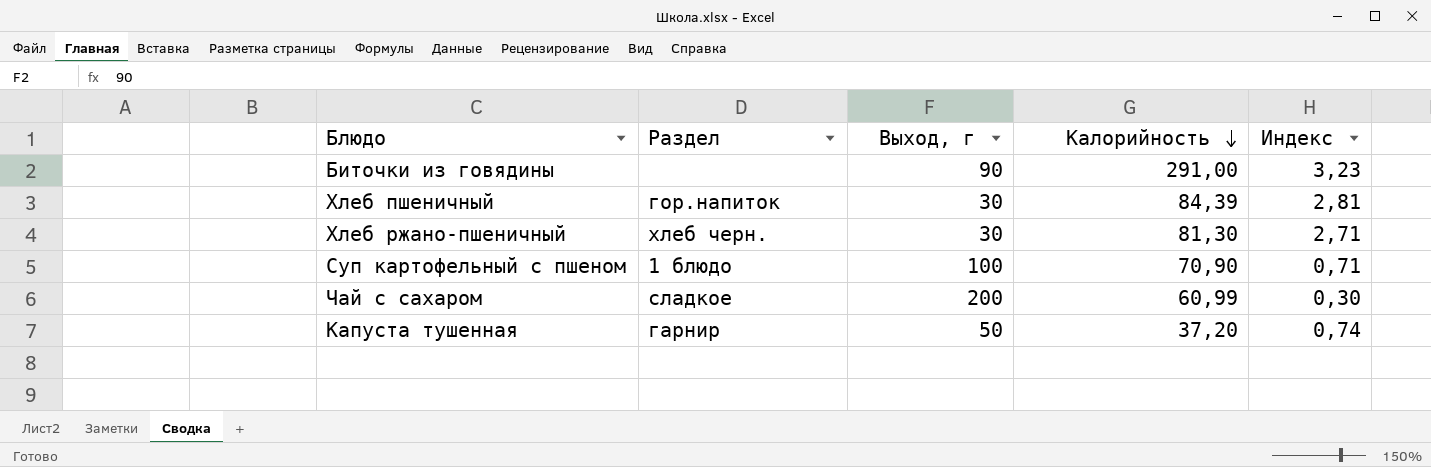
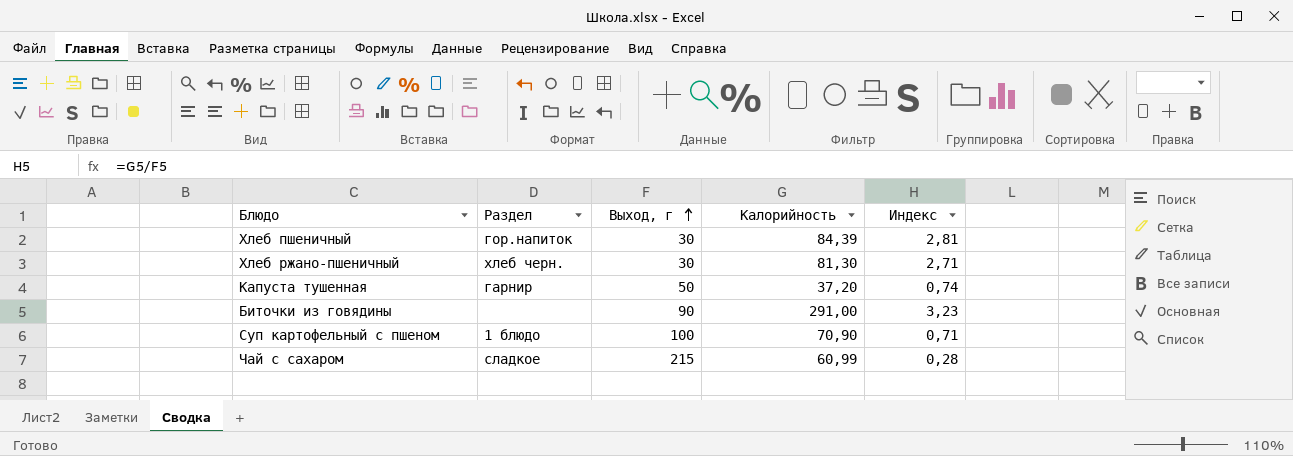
row order: Калорийность descending -> Выход, г ascending
Чай с сахаром | Выход, г: 200 -> 215
Чай с сахаром | Индекс: 0,30 -> 0,28

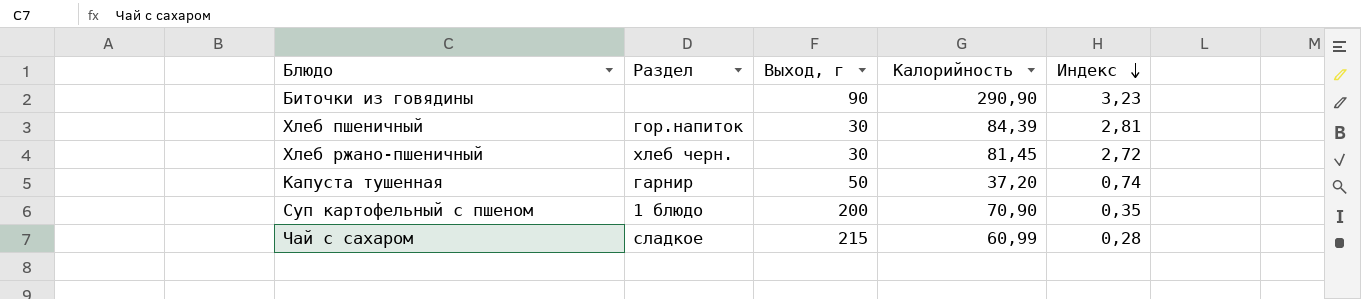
row order: Выход, г ascending -> Индекс descending
Биточки из говядины | Калорийность: 291,00 -> 290,90
Хлеб ржано-пшеничный | Калорийность: 81,30 -> 81,45
Хлеб ржано-пшеничный | Индекс: 2,71 -> 2,72
Суп картофельный с пшеном | Выход, г: 100 -> 200
Суп картофельный с пшеном | Индекс: 0,71 -> 0,35

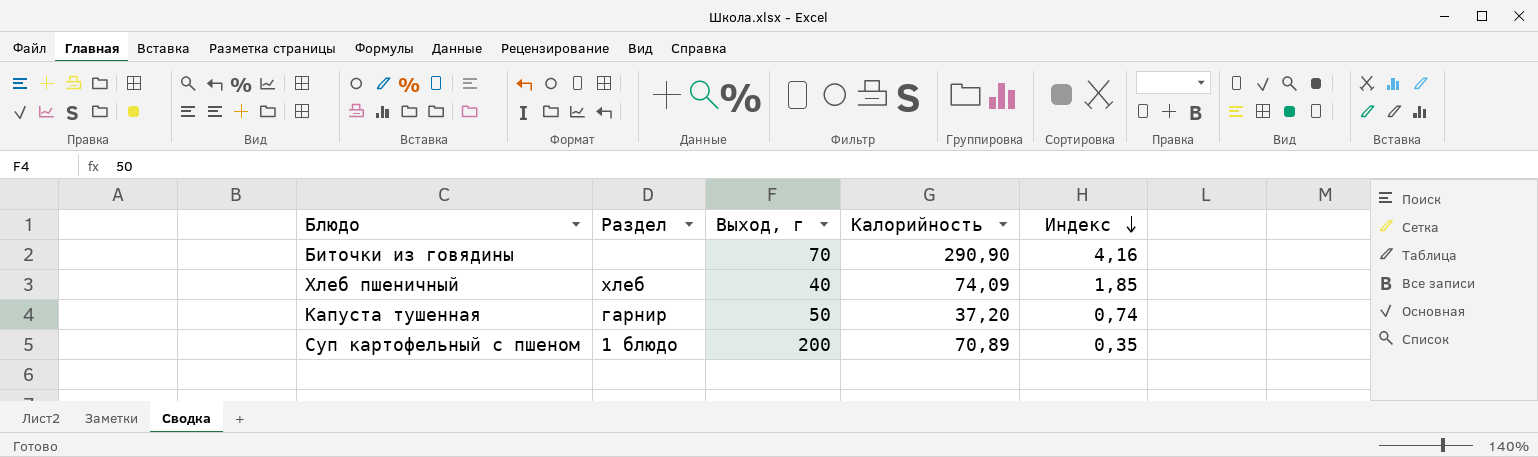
row Хлеб ржано-пшеничный: хлеб черн. | 30 | 81,45 | 2,72 -> none
row Чай с сахаром: сладкое | 215 | 60,99 | 0,28 -> none
Биточки из говядины | Выход, г: 90 -> 70
Биточки из говядины | Индекс: 3,23 -> 4,16
Хлеб пшеничный | Раздел: гор.напиток -> хлеб
Хлеб пшеничный | Выход, г: 30 -> 40
Хлеб пшеничный | Калорийность: 84,39 -> 74,09
Хлеб пшеничный | Индекс: 2,81 -> 1,85
Суп картофельный с пшеном | Калорийность: 70,90 -> 70,89

